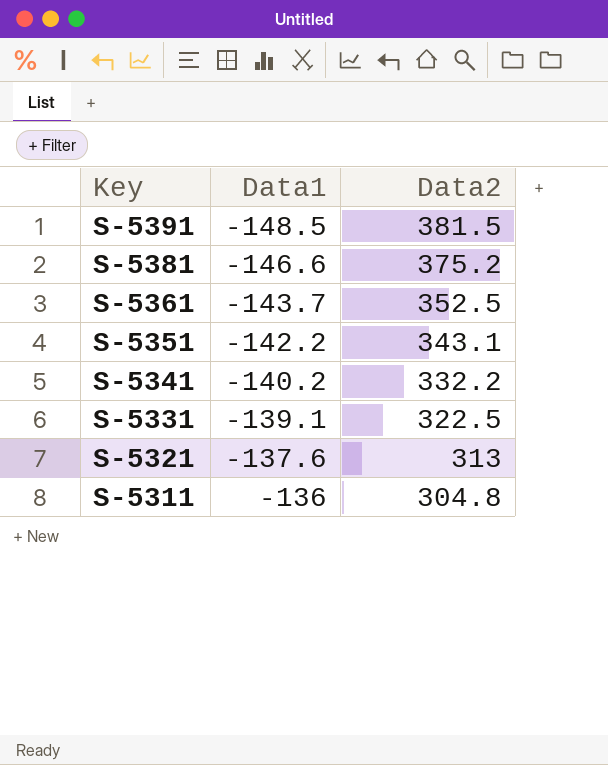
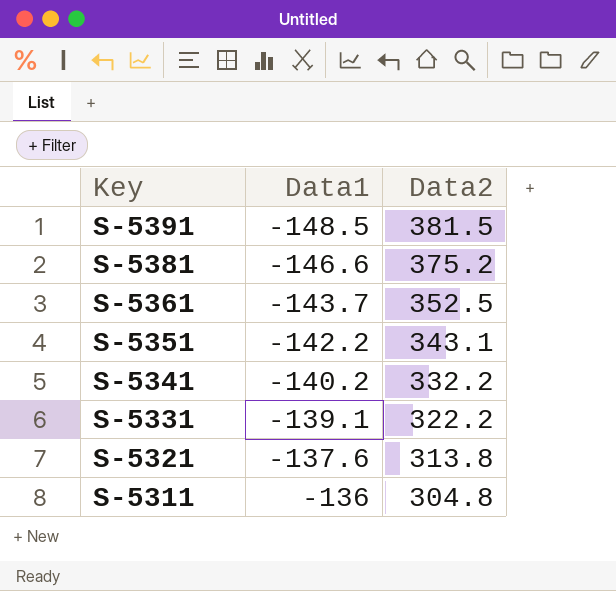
S-5331 | Data2: 322.5 -> 322.2
S-5321 | Data2: 313 -> 313.8

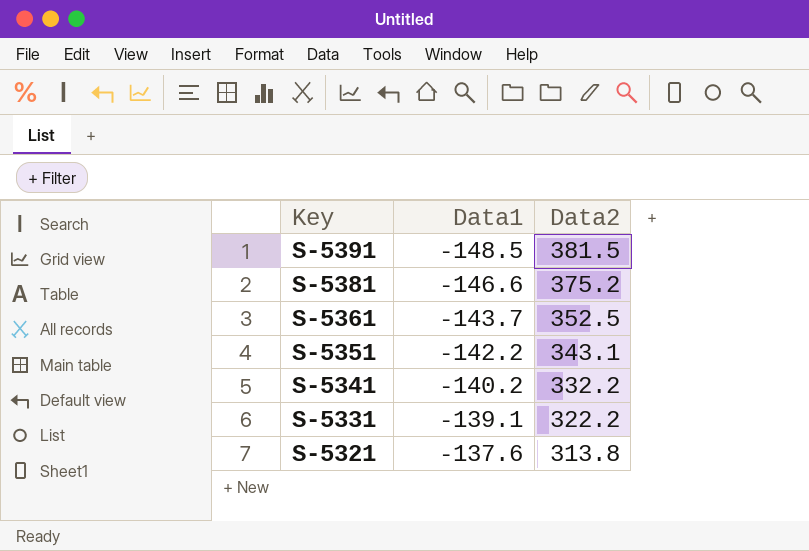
row S-5311: -136 | 304.8 -> none

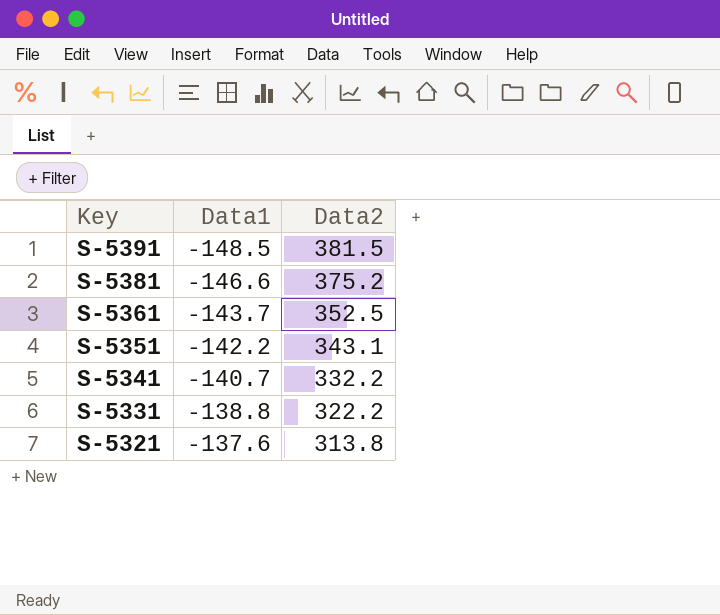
S-5341 | Data1: -140.2 -> -140.7
S-5331 | Data1: -139.1 -> -138.8

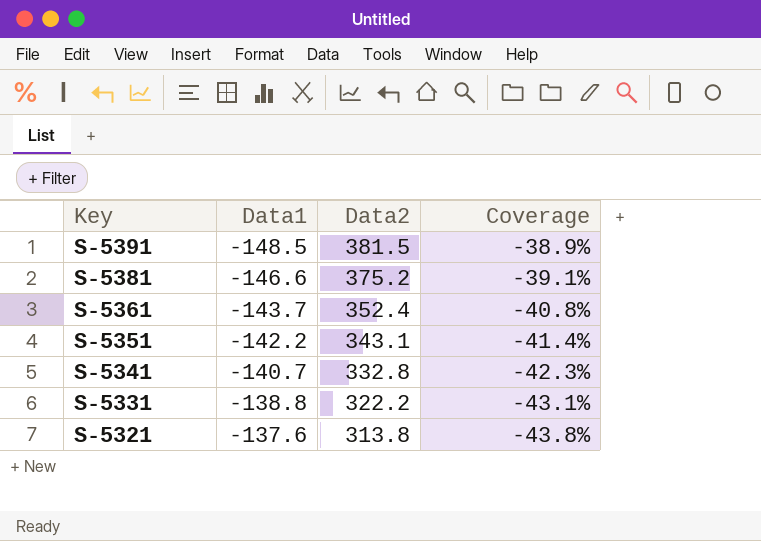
column Coverage | formula: none -> [Data1] / [Data2]
S-5361 | Data2: 352.5 -> 352.4
S-5341 | Data2: 332.2 -> 332.8

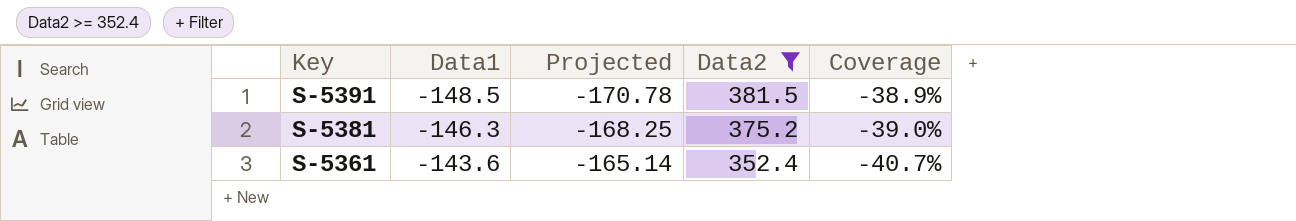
filter: none -> Data2 >= 352.4
column Projected | formula: none -> [Data1] * 1.15
S-5381 | Data1: -146.6 -> -146.3
S-5381 | Coverage: -39.1% -> -39.0%
S-5361 | Data1: -143.7 -> -143.6
S-5361 | Coverage: -40.8% -> -40.7%

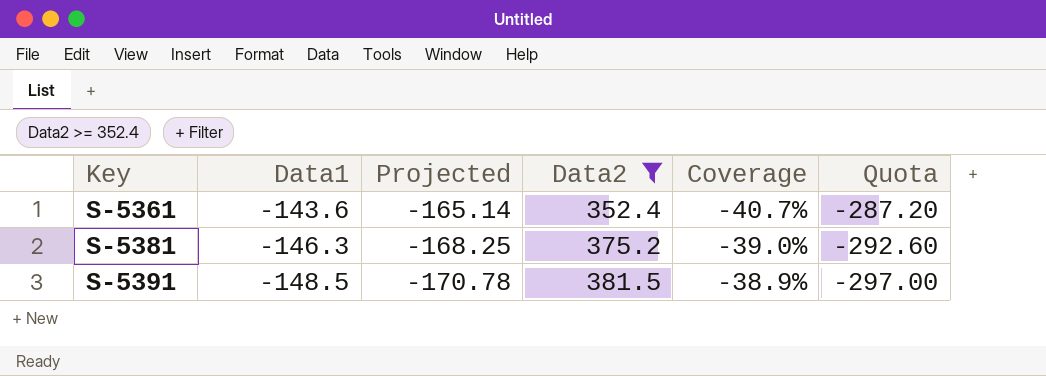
row order: Key descending -> Key ascending
column Quota | formula: none -> [Data1] * 2

